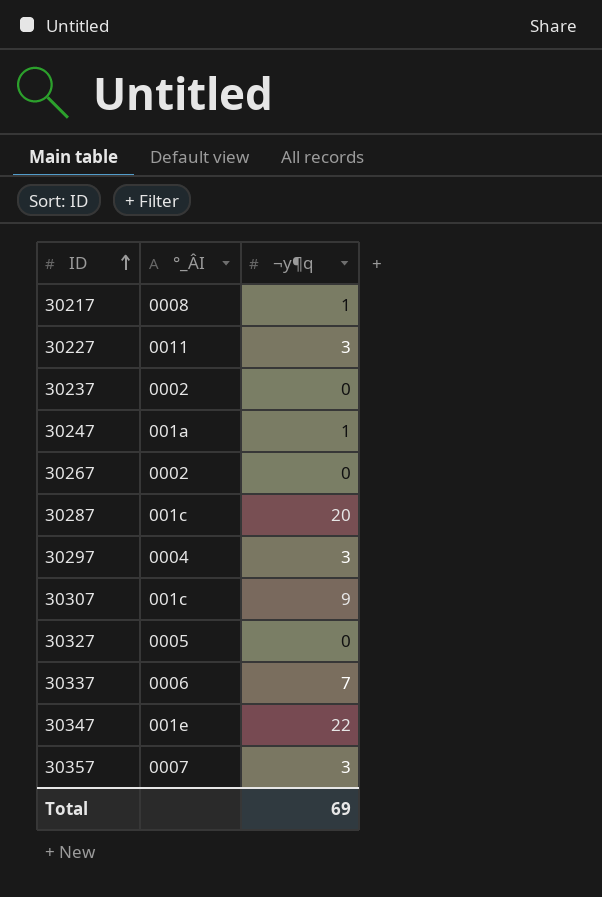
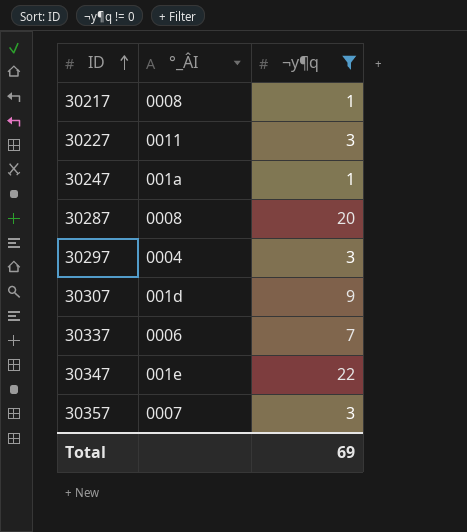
filter: none -> ¬y¶q != 0
30287 | °_ÂI: 001c -> 0008
30307 | °_ÂI: 001c -> 001d

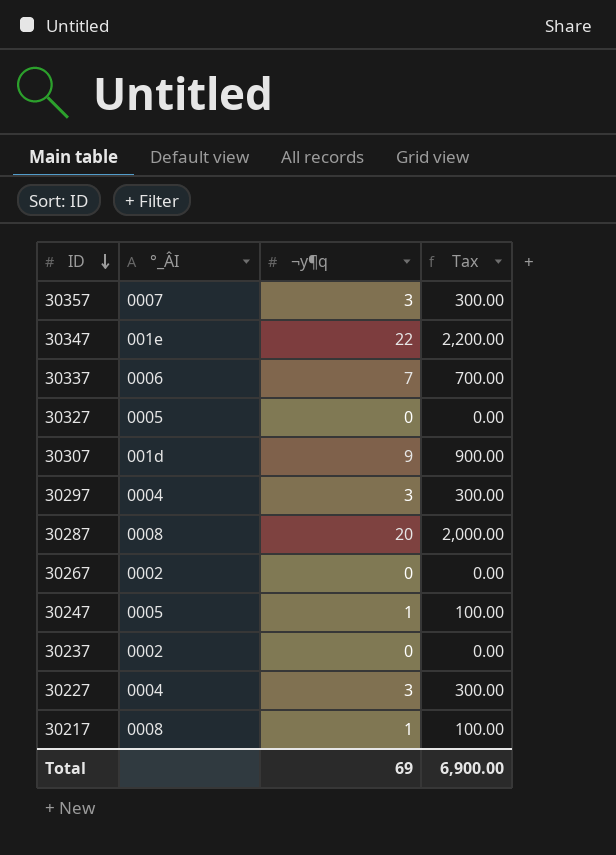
filter: ¬y¶q != 0 -> none
row order: ID ascending -> ID descending
column Tax | formula: none -> [¬y¶q] * 100
30247 | °_ÂI: 001a -> 0005
30227 | °_ÂI: 0011 -> 0004

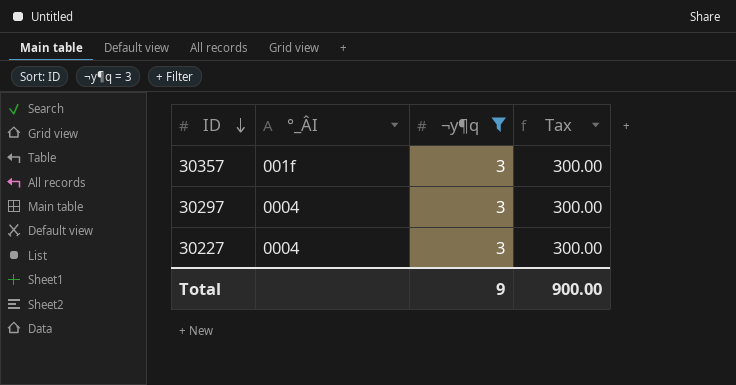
filter: none -> ¬y¶q = 3
30357 | °_ÂI: 0007 -> 001f
Total | ¬y¶q: 69 -> 9
Total | Tax: 6,900.00 -> 900.00

